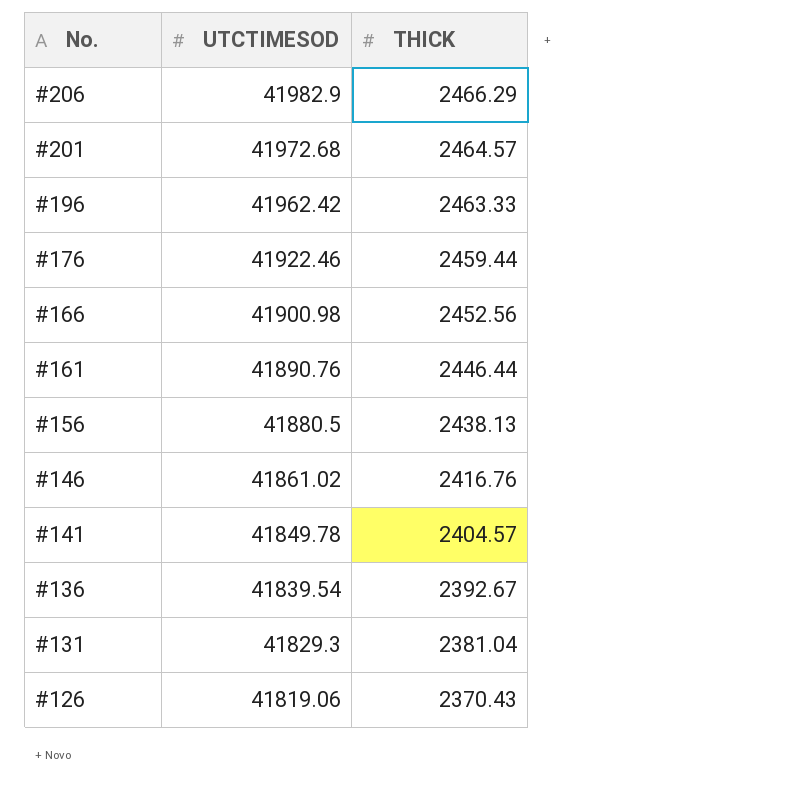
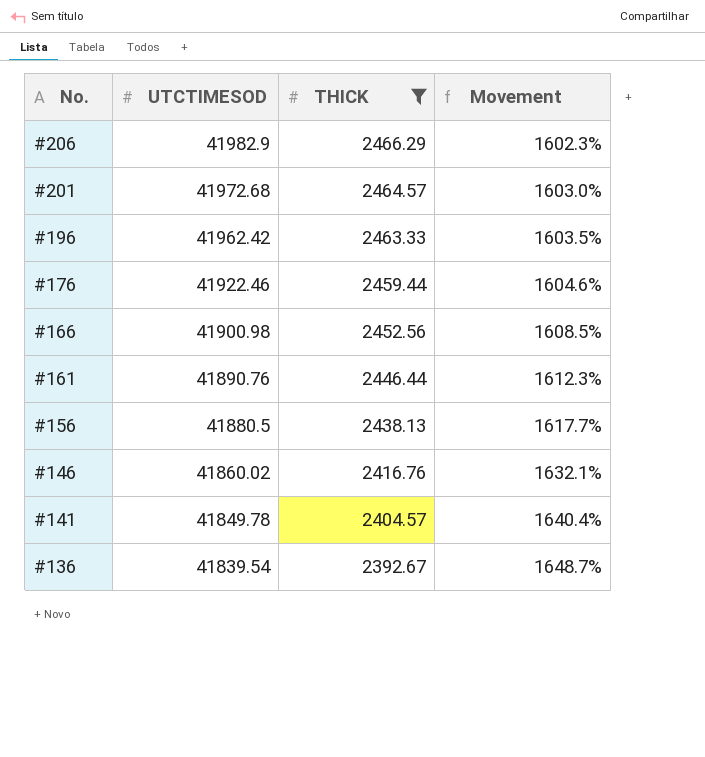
filter: none -> THICK >= 2392.67
column Movement | formula: none -> ([UTCTIMESOD] - [THICK]) / [THICK]
#146 | UTCTIMESOD: 41861.02 -> 41860.02

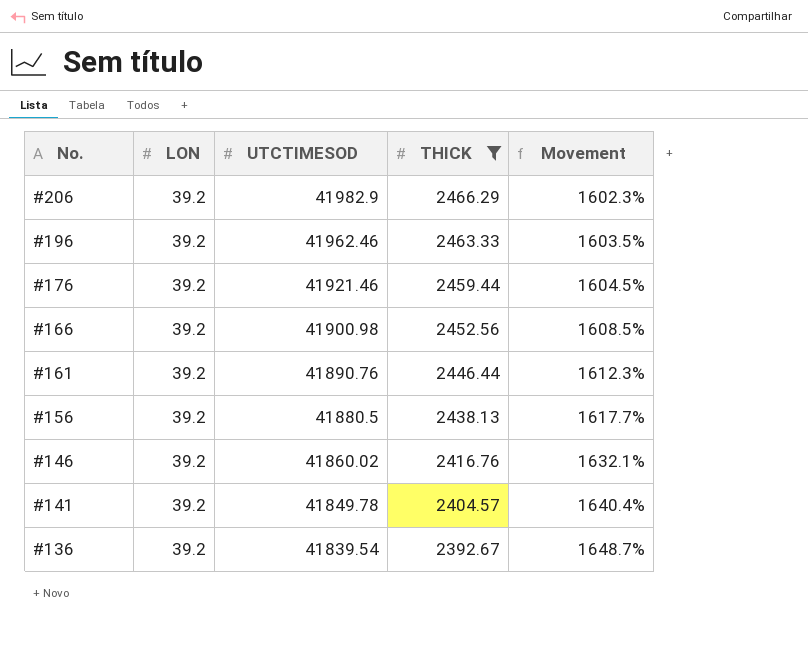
column LON | position: none -> 2
row #201: 41972.68 | 2464.57 | 1603.0% -> none
#196 | UTCTIMESOD: 41962.42 -> 41962.46
#176 | UTCTIMESOD: 41922.46 -> 41921.46
#176 | Movement: 1604.6% -> 1604.5%

